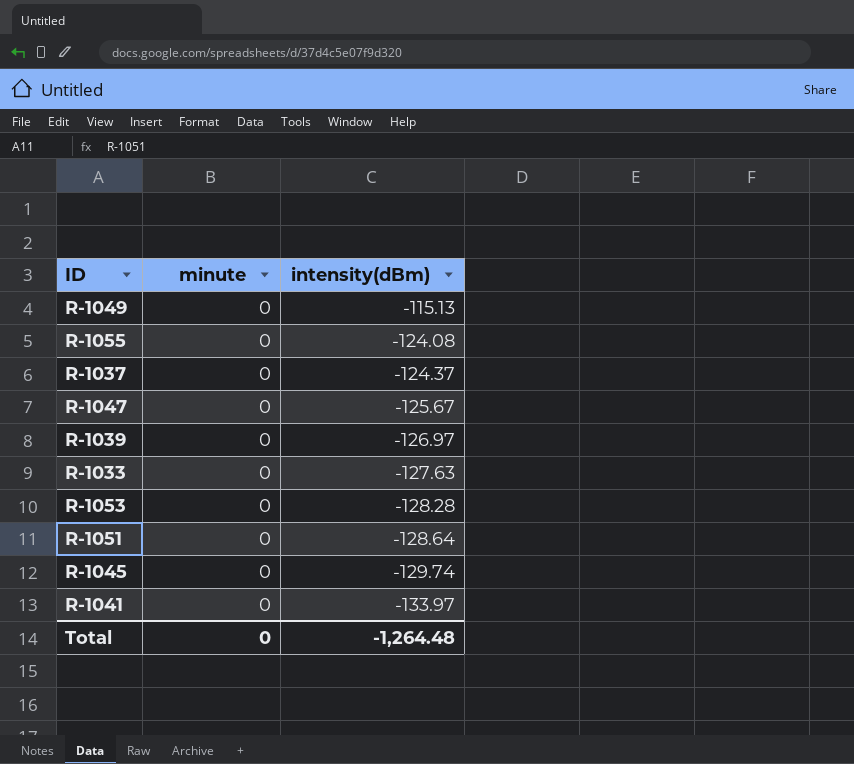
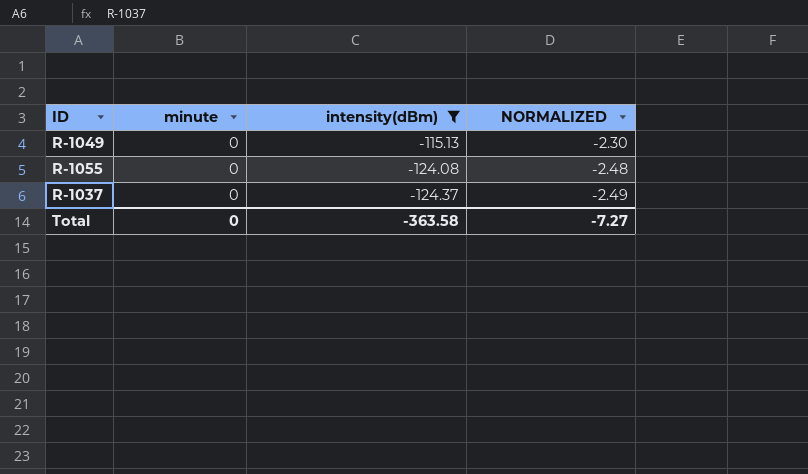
filter: none -> intensity(dBm) >= -124.37
column NORMALIZED | formula: none -> [intensity(dBm)] * 0.02
Total | intensity(dBm): -1,264.48 -> -363.58

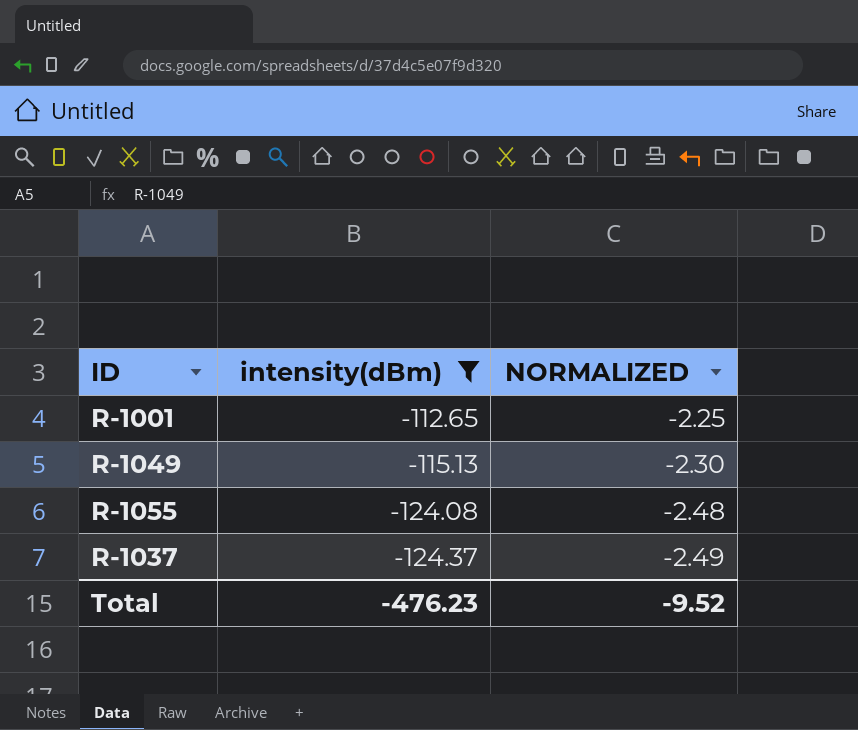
column minute | position: 2 -> none
row R-1001: none -> -112.65 | -2.25
Total | intensity(dBm): -363.58 -> -476.23
Total | NORMALIZED: -7.27 -> -9.52

